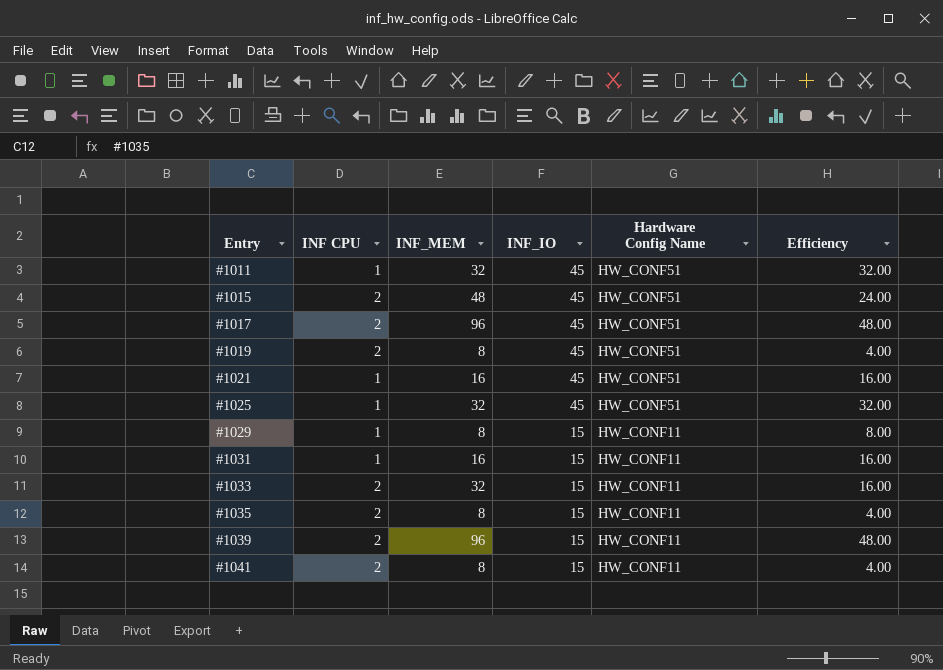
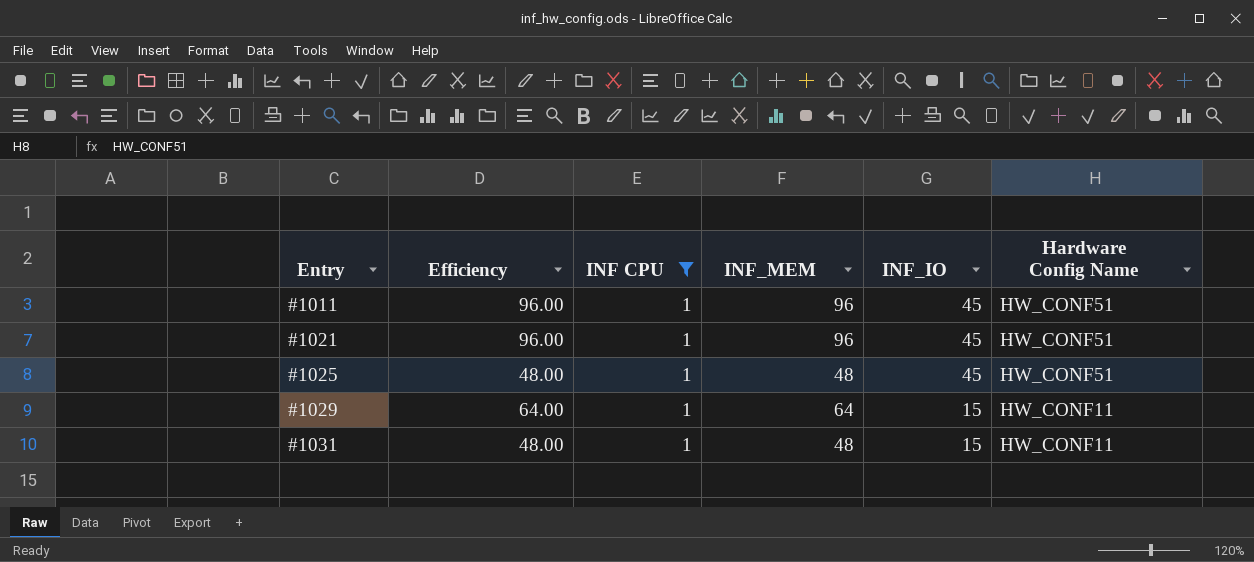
filter: none -> INF CPU = 1
column Efficiency | position: 6 -> 2
#1011 | Efficiency: 32.00 -> 96.00
#1011 | INF_MEM: 32 -> 96
#1021 | Efficiency: 16.00 -> 96.00
#1021 | INF_MEM: 16 -> 96
#1025 | Efficiency: 32.00 -> 48.00
#1025 | INF_MEM: 32 -> 48
#1029 | Efficiency: 8.00 -> 64.00
#1029 | INF_MEM: 8 -> 64
#1031 | Efficiency: 16.00 -> 48.00
#1031 | INF_MEM: 16 -> 48

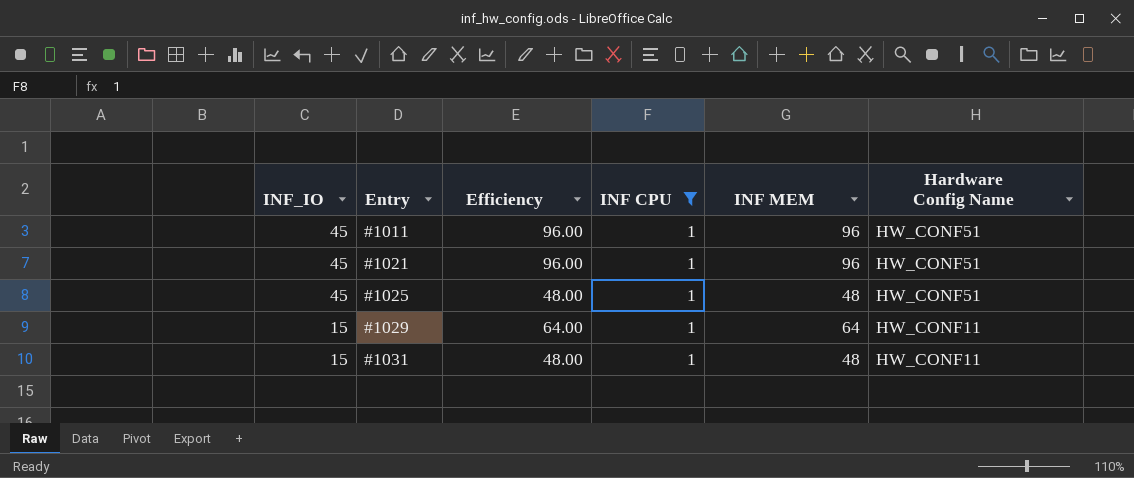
column INF_IO | position: 5 -> 1
column name: INF_MEM -> INF MEM

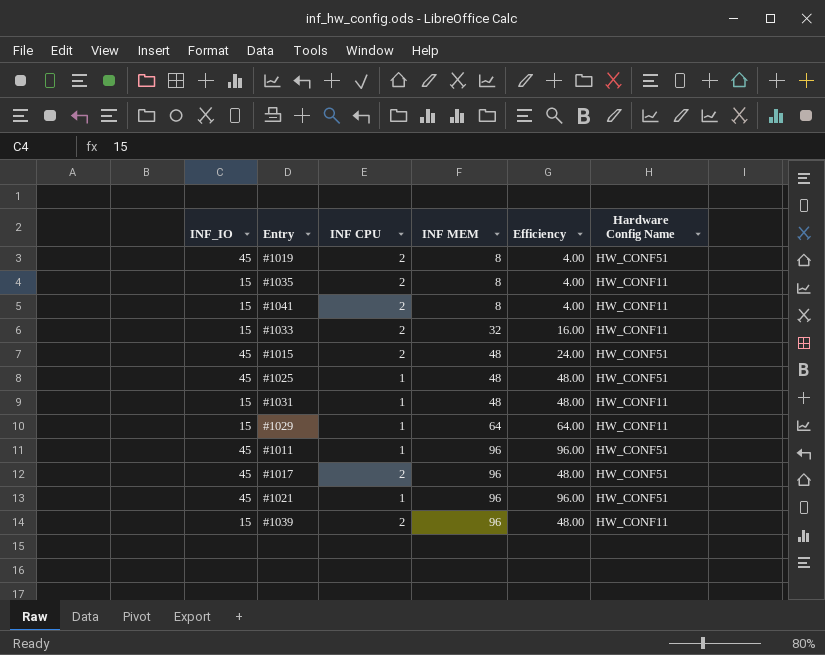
filter: INF CPU = 1 -> none
row order: INF_IO descending -> INF MEM ascending
column Efficiency | position: 3 -> 5

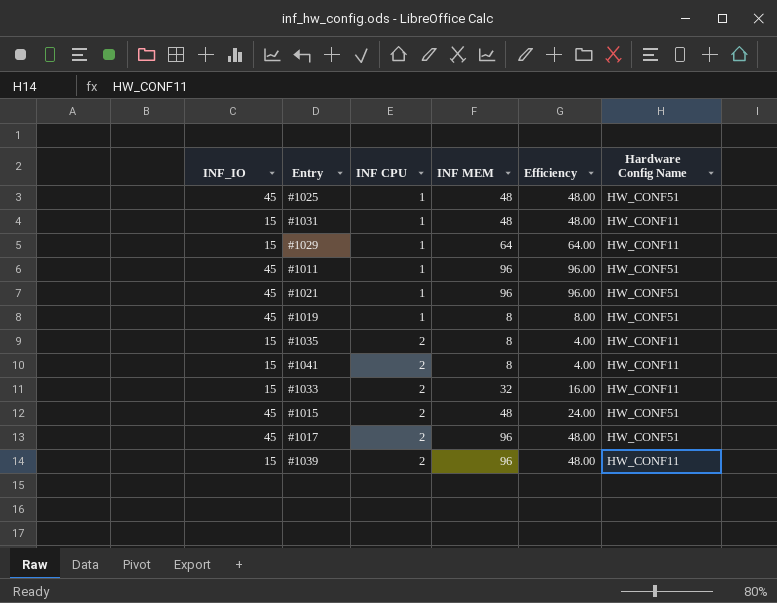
row order: INF MEM ascending -> INF CPU ascending
#1019 | INF CPU: 2 -> 1
#1019 | Efficiency: 4.00 -> 8.00

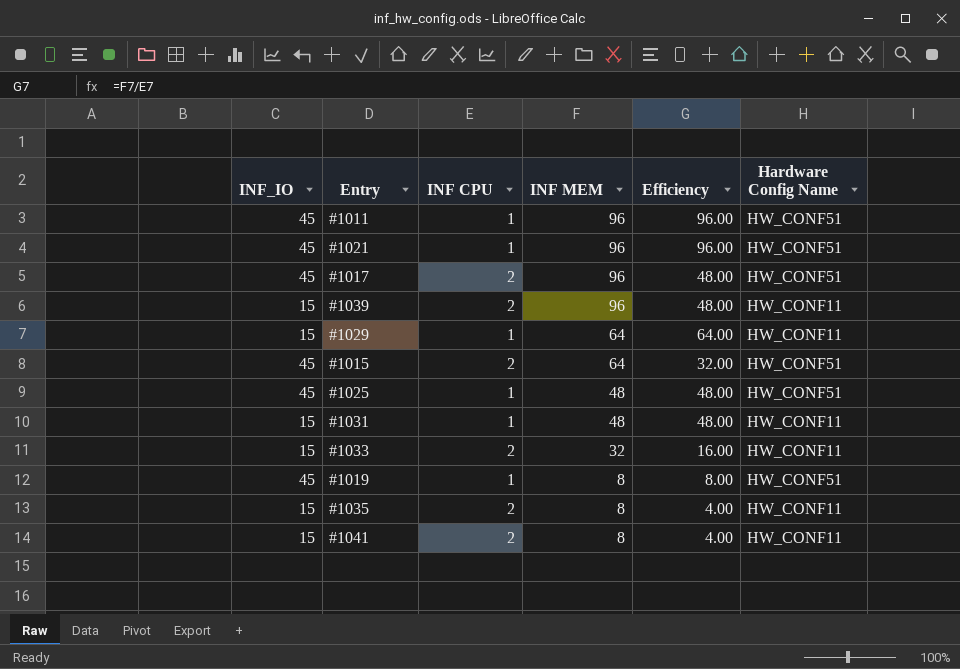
row order: INF CPU ascending -> INF MEM descending
#1015 | INF MEM: 48 -> 64
#1015 | Efficiency: 24.00 -> 32.00

